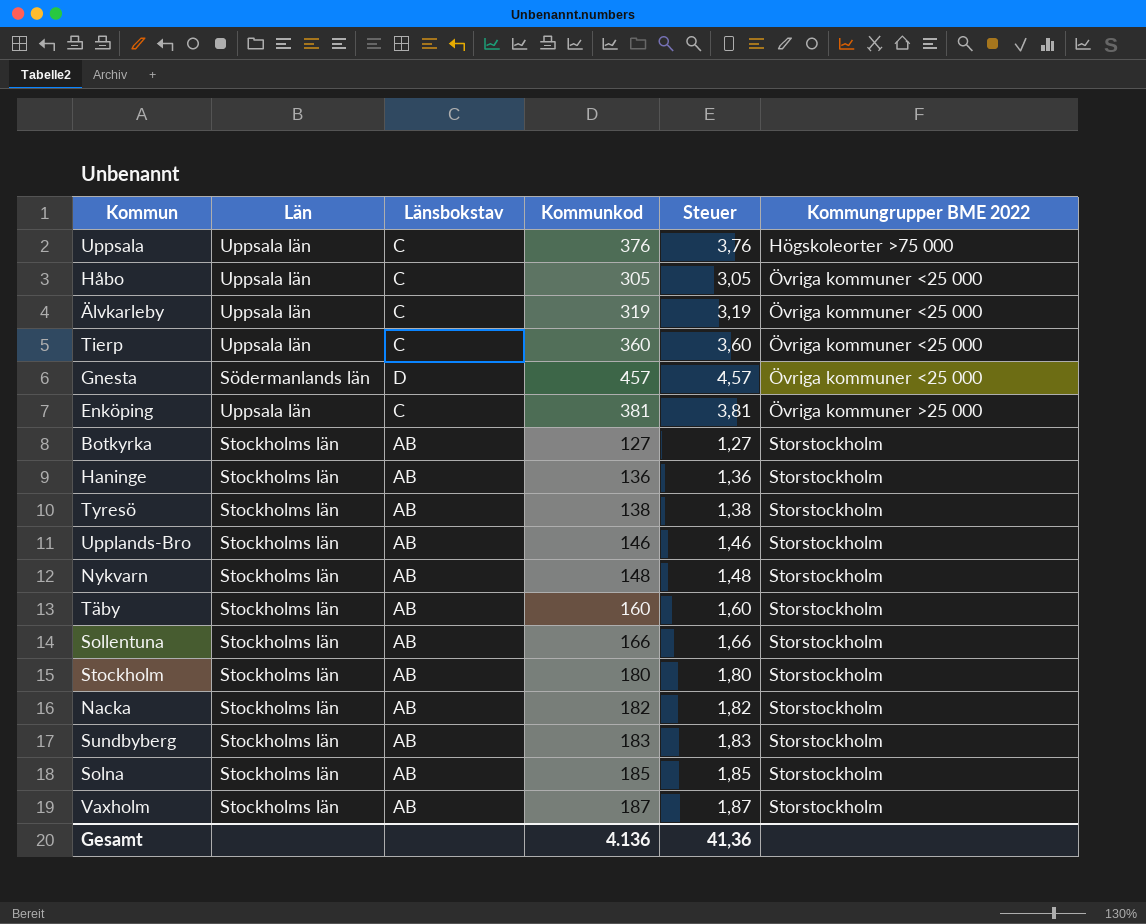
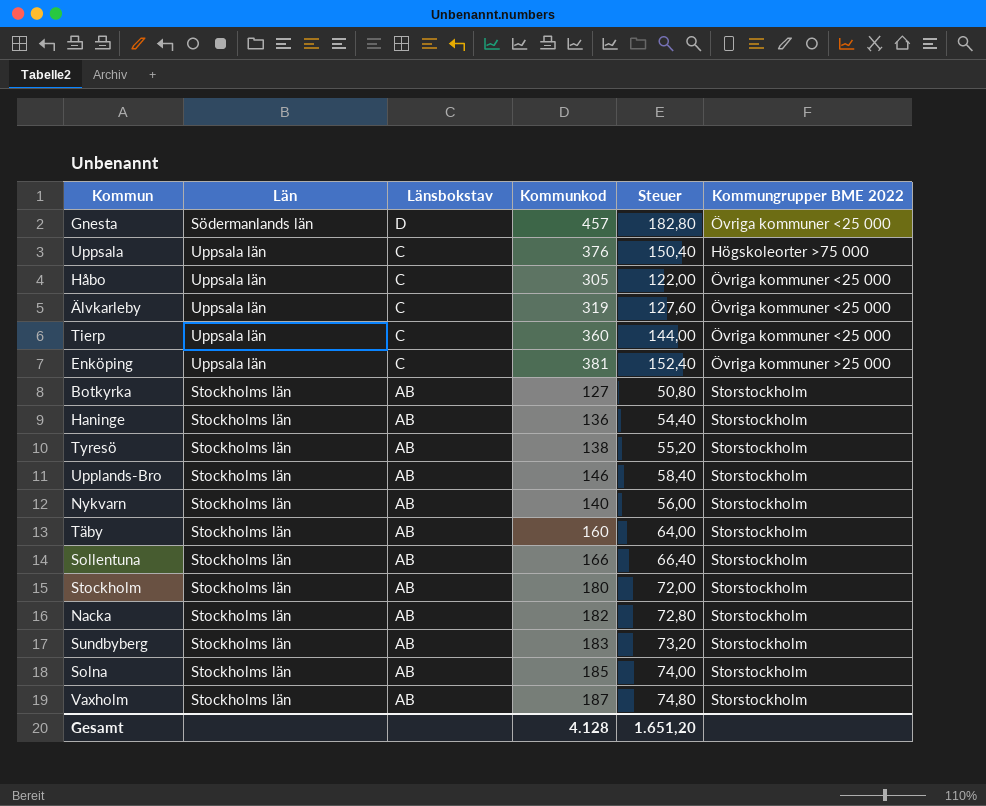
row order: Kommungrupper BME 2022 ascending -> Länsbokstav descending
column Steuer | formula: [Kommunkod] * 0,01 -> [Kommunkod] * 0,4
Nykvarn | Kommunkod: 148 -> 140
Gesamt | Kommunkod: 4.136 -> 4.128
Gesamt | Steuer: 41,36 -> 1.651,20

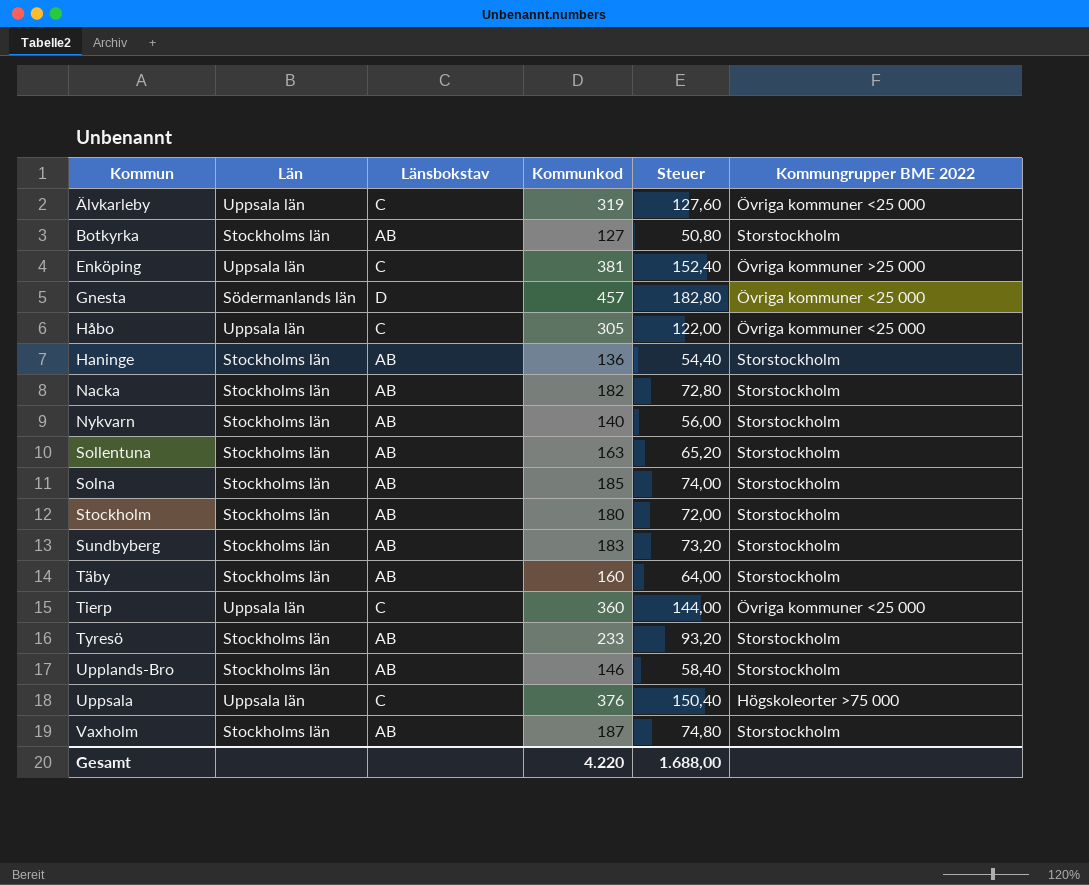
row order: Länsbokstav descending -> Kommun ascending
Sollentuna | Kommunkod: 166 -> 163
Sollentuna | Steuer: 66,40 -> 65,20
Tyresö | Kommunkod: 138 -> 233
Tyresö | Steuer: 55,20 -> 93,20
Gesamt | Kommunkod: 4.128 -> 4.220
Gesamt | Steuer: 1.651,20 -> 1.688,00

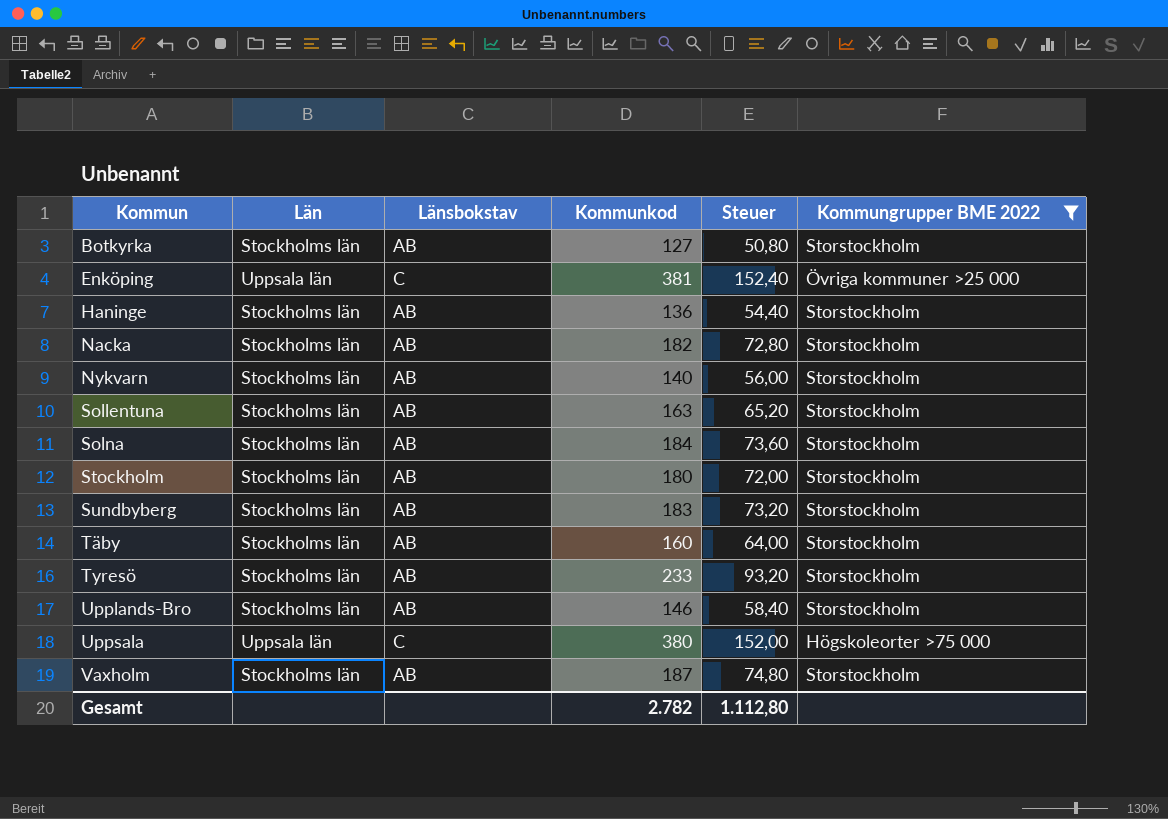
filter: none -> Kommungrupper BME 2022 != Övriga kommuner <25 000
Solna | Kommunkod: 185 -> 184
Solna | Steuer: 74,00 -> 73,60
Uppsala | Kommunkod: 376 -> 380
Uppsala | Steuer: 150,40 -> 152,00
Gesamt | Kommunkod: 4.220 -> 2.782
Gesamt | Steuer: 1.688,00 -> 1.112,80

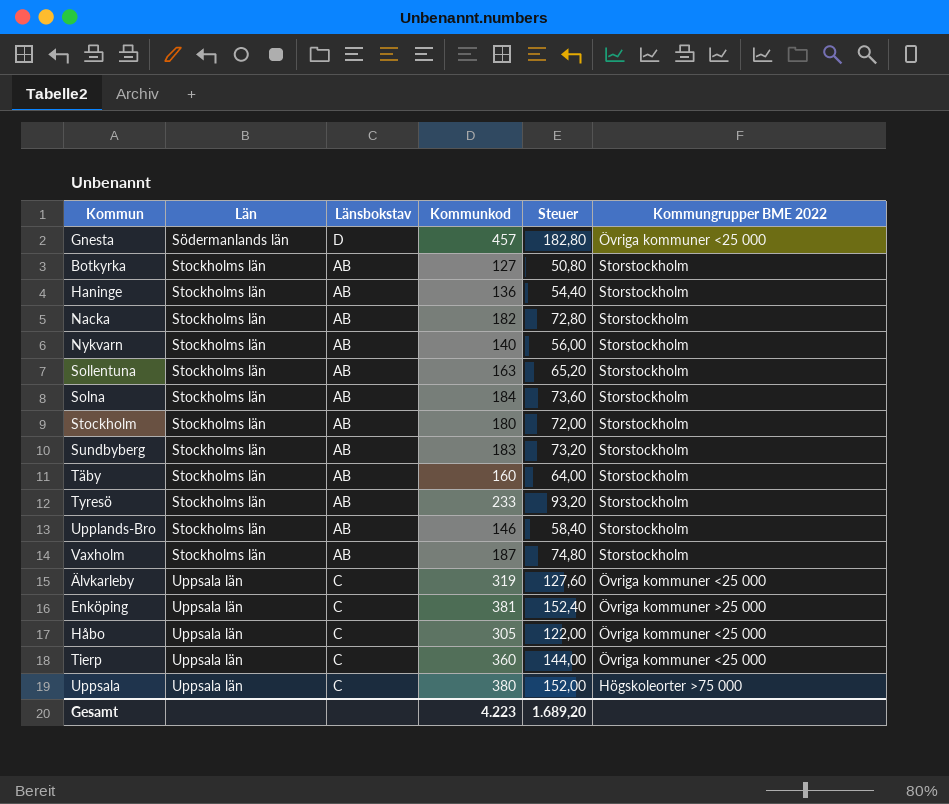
filter: Kommungrupper BME 2022 != Övriga kommuner <25 000 -> none
row order: Kommun ascending -> Län ascending
Gesamt | Kommunkod: 2.782 -> 4.223
Gesamt | Steuer: 1.112,80 -> 1.689,20

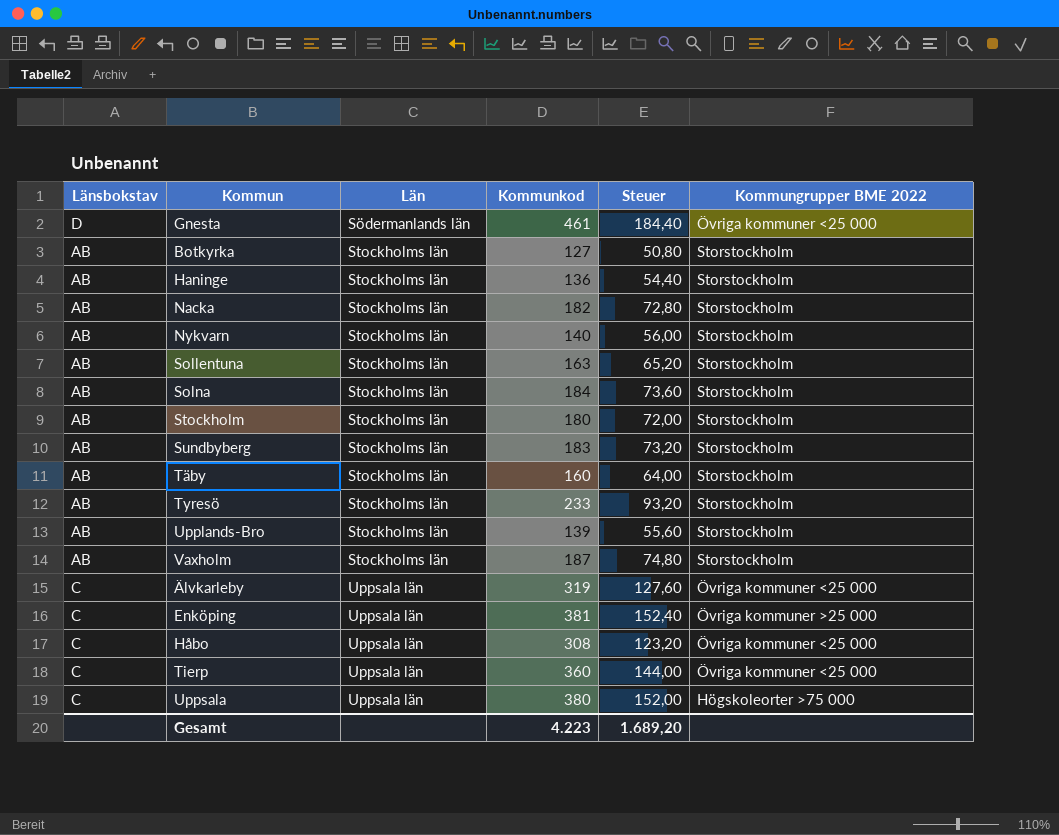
column Länsbokstav | position: 3 -> 1
Gnesta | Kommunkod: 457 -> 461
Gnesta | Steuer: 182,80 -> 184,40
Upplands-Bro | Kommunkod: 146 -> 139
Upplands-Bro | Steuer: 58,40 -> 55,60
Håbo | Kommunkod: 305 -> 308
Håbo | Steuer: 122,00 -> 123,20

